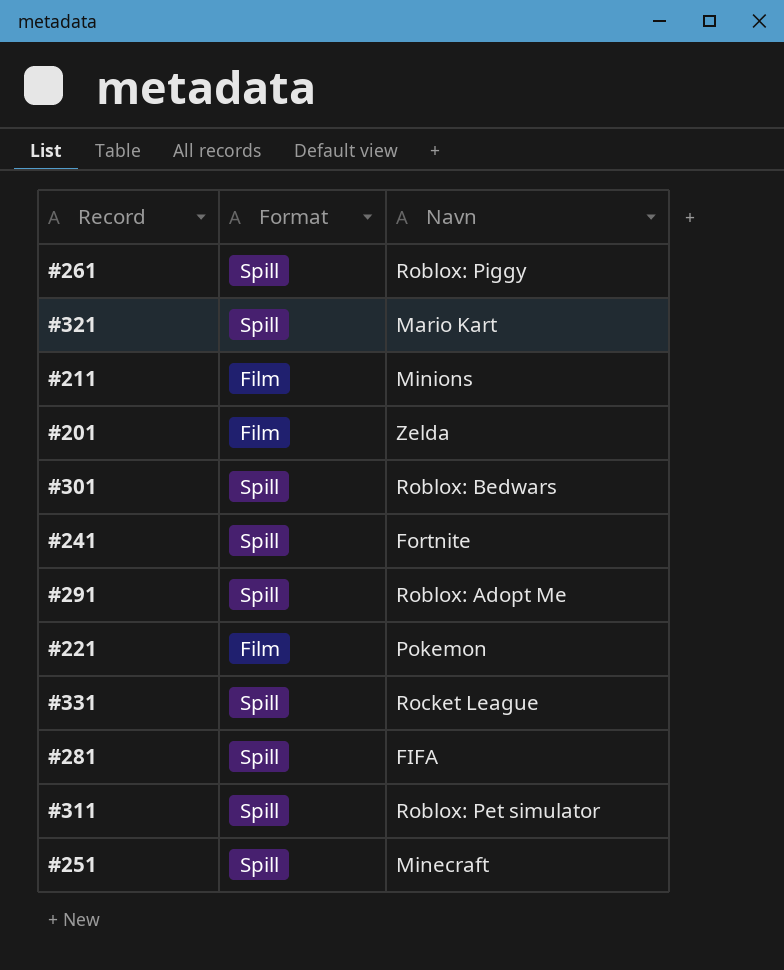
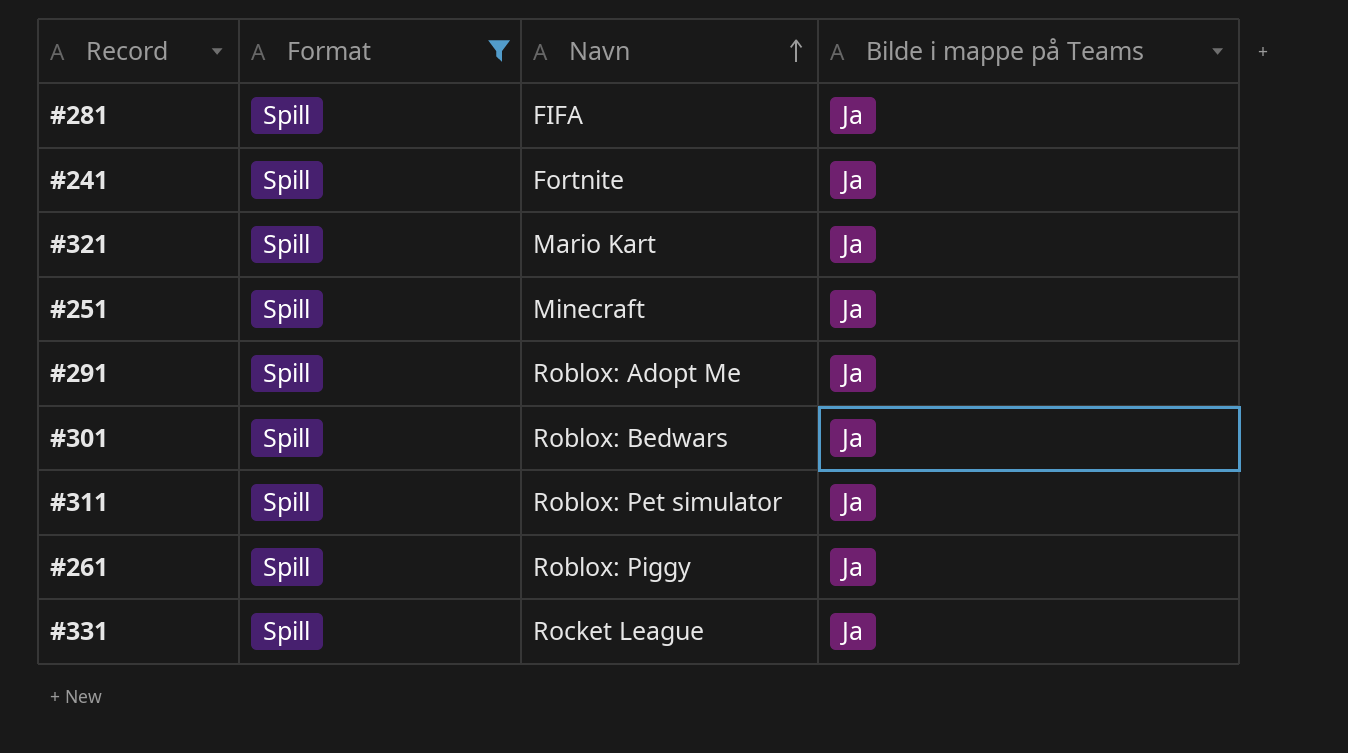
filter: none -> Format = Spill
row order: none -> Navn ascending
column Bilde i mappe på Teams | position: none -> 4

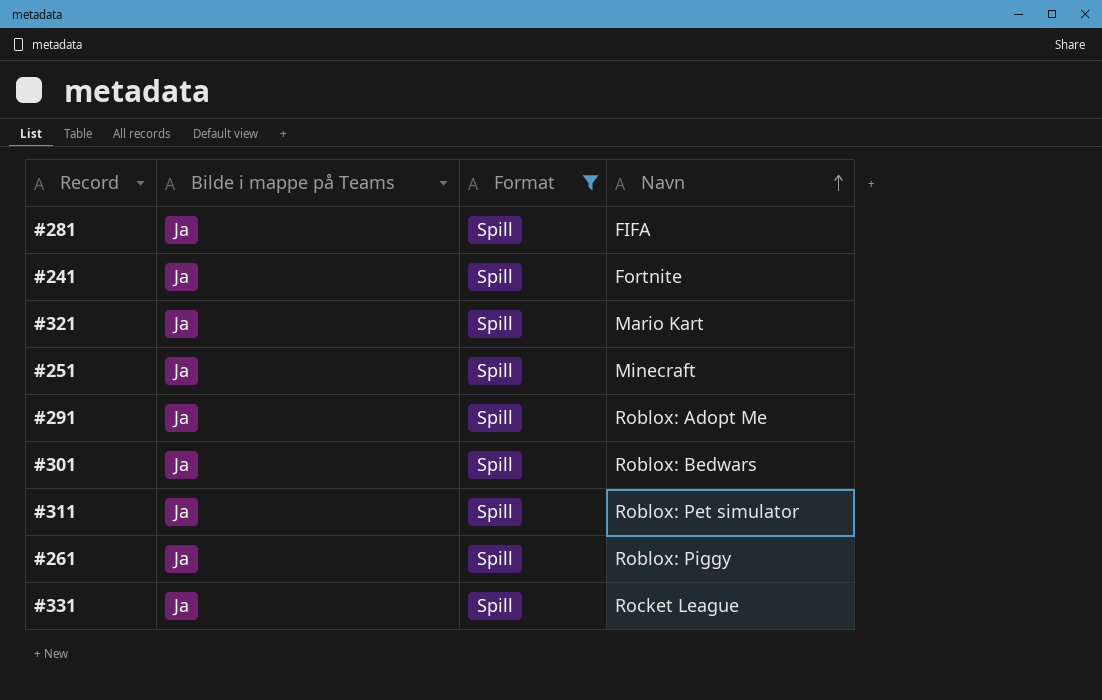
column Bilde i mappe på Teams | position: 4 -> 2

